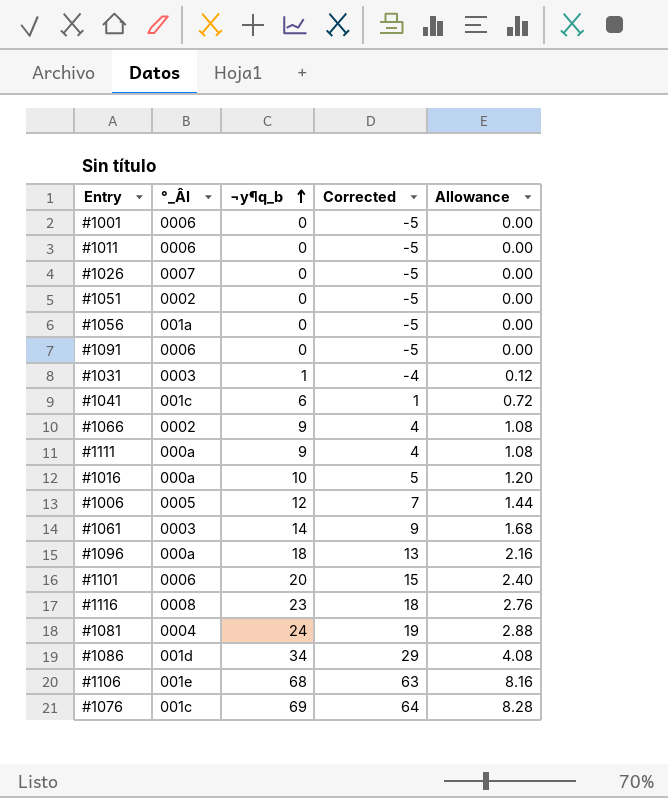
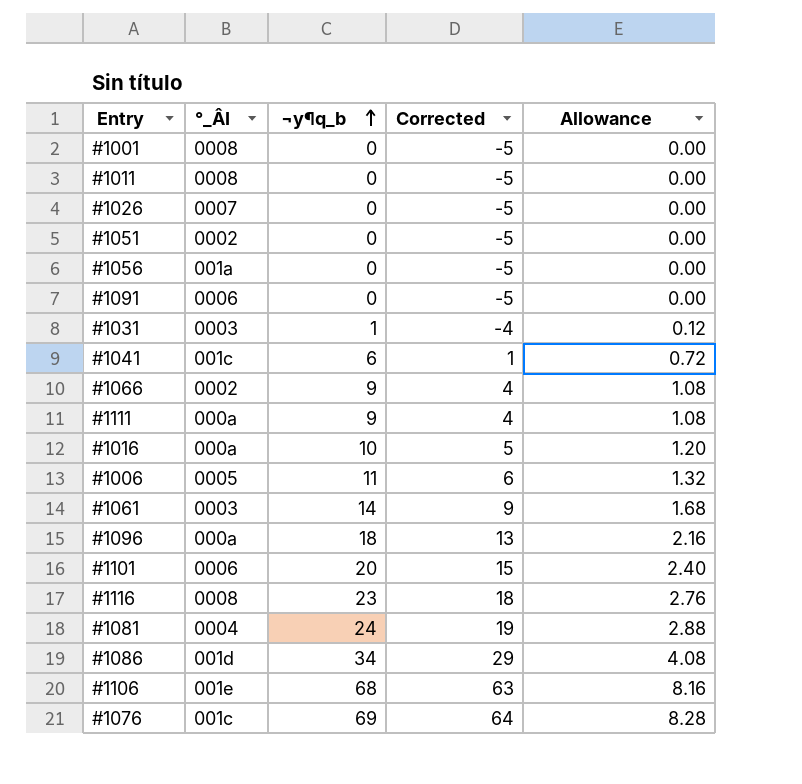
#1001 | °_ÂI: 0006 -> 0008
#1011 | °_ÂI: 0006 -> 0008
#1006 | ¬y¶q_b: 12 -> 11
#1006 | Corrected: 7 -> 6
#1006 | Allowance: 1.44 -> 1.32

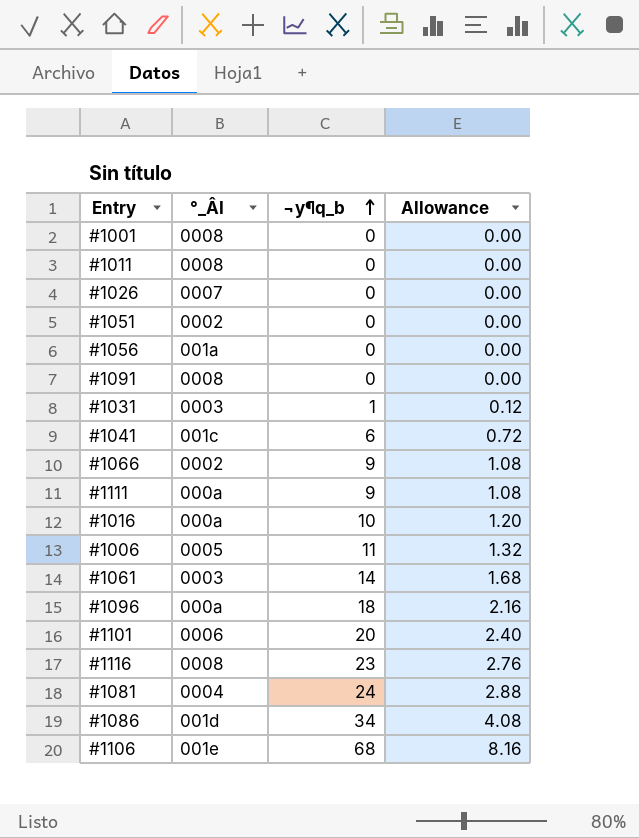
column Corrected | formula: [¬y¶q_b] - 5 -> none
row #1076: 001c | 69 | 64 | 8.28 -> none
#1091 | °_ÂI: 0006 -> 0008

